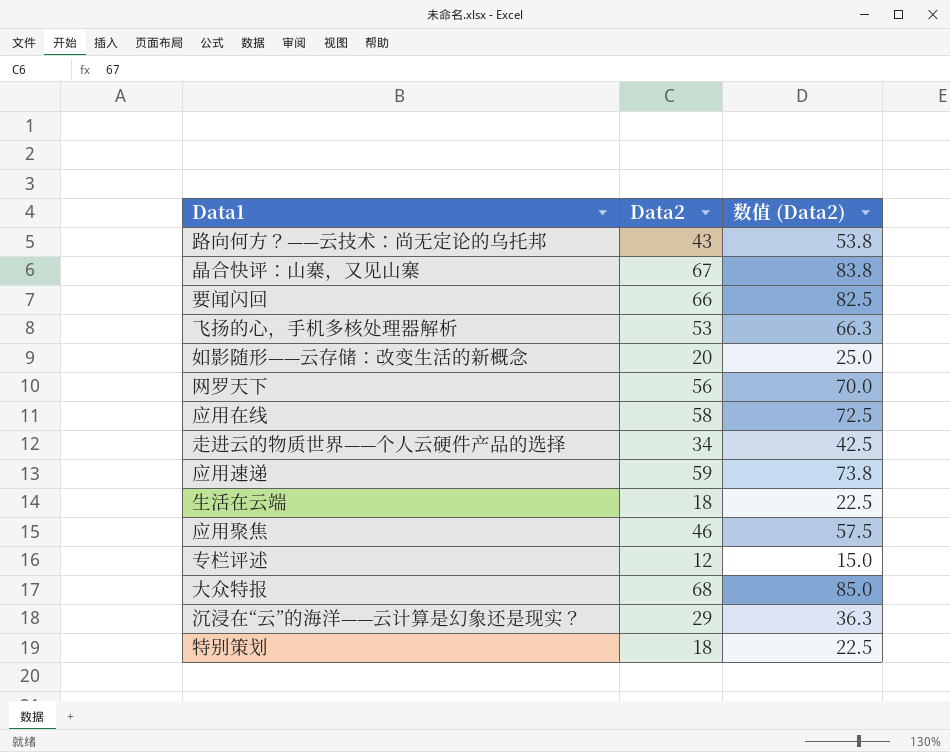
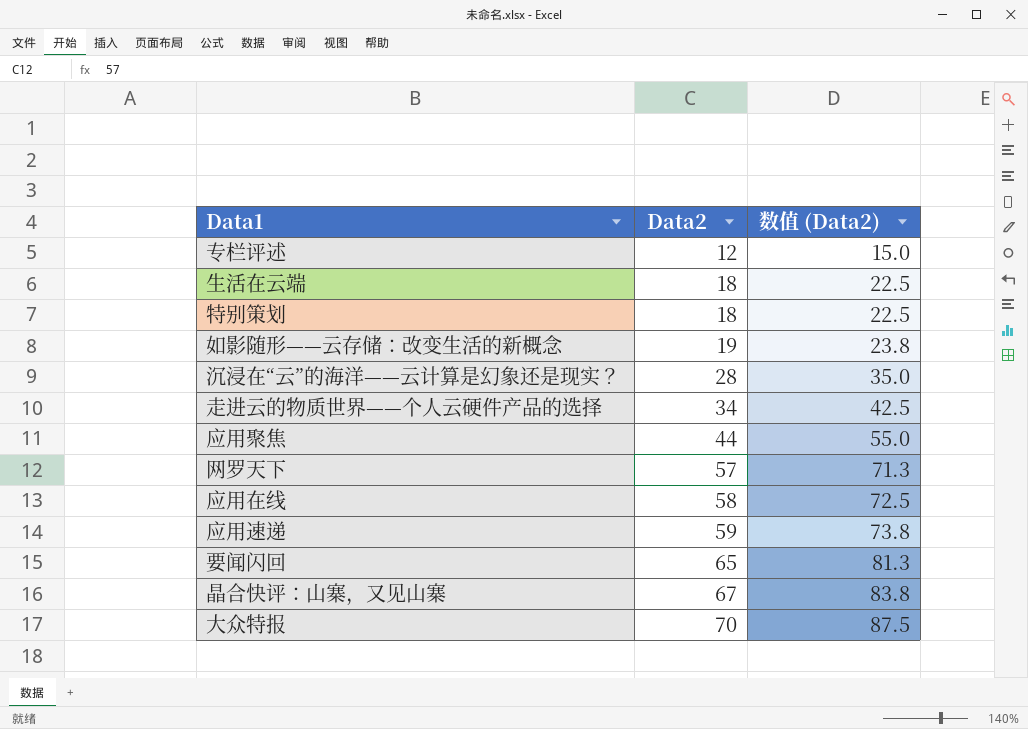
row order: none -> Data2 ascending
row 路向何方？——云技术：尚无定论的乌托邦: 43 | 53.8 -> none
row 飞扬的心，手机多核处理器解析: 53 | 66.3 -> none
如影随形——云存储：改变生活的新概念 | Data2: 20 -> 19
如影随形——云存储：改变生活的新概念 | 数值 (Data2): 25.0 -> 23.8
沉浸在“云”的海洋——云计算是幻象还是现实？ | Data2: 29 -> 28
沉浸在“云”的海洋——云计算是幻象还是现实？ | 数值 (Data2): 36.3 -> 35.0
应用聚焦 | Data2: 46 -> 44
应用聚焦 | 数值 (Data2): 57.5 -> 55.0
网罗天下 | Data2: 56 -> 57
网罗天下 | 数值 (Data2): 70.0 -> 71.3
要闻闪回 | Data2: 66 -> 65
要闻闪回 | 数值 (Data2): 82.5 -> 81.3
大众特报 | Data2: 68 -> 70
大众特报 | 数值 (Data2): 85.0 -> 87.5

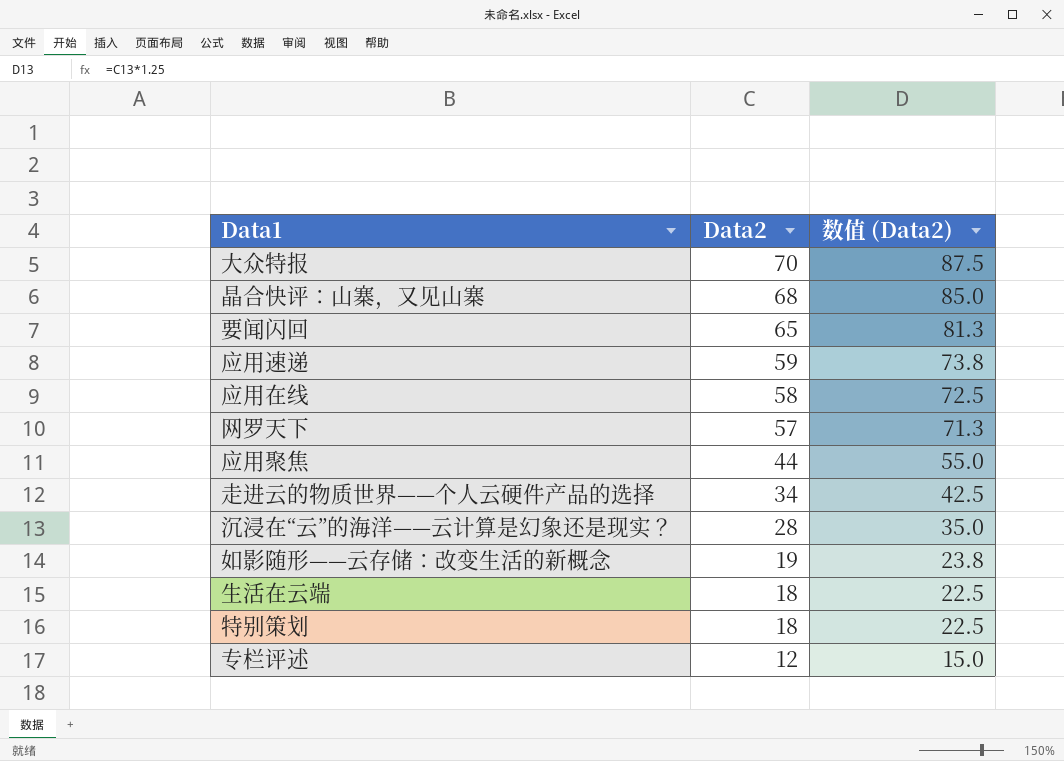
row order: Data2 ascending -> Data2 descending
晶合快评：山寨，又见山寨 | Data2: 67 -> 68
晶合快评：山寨，又见山寨 | 数值 (Data2): 83.8 -> 85.0

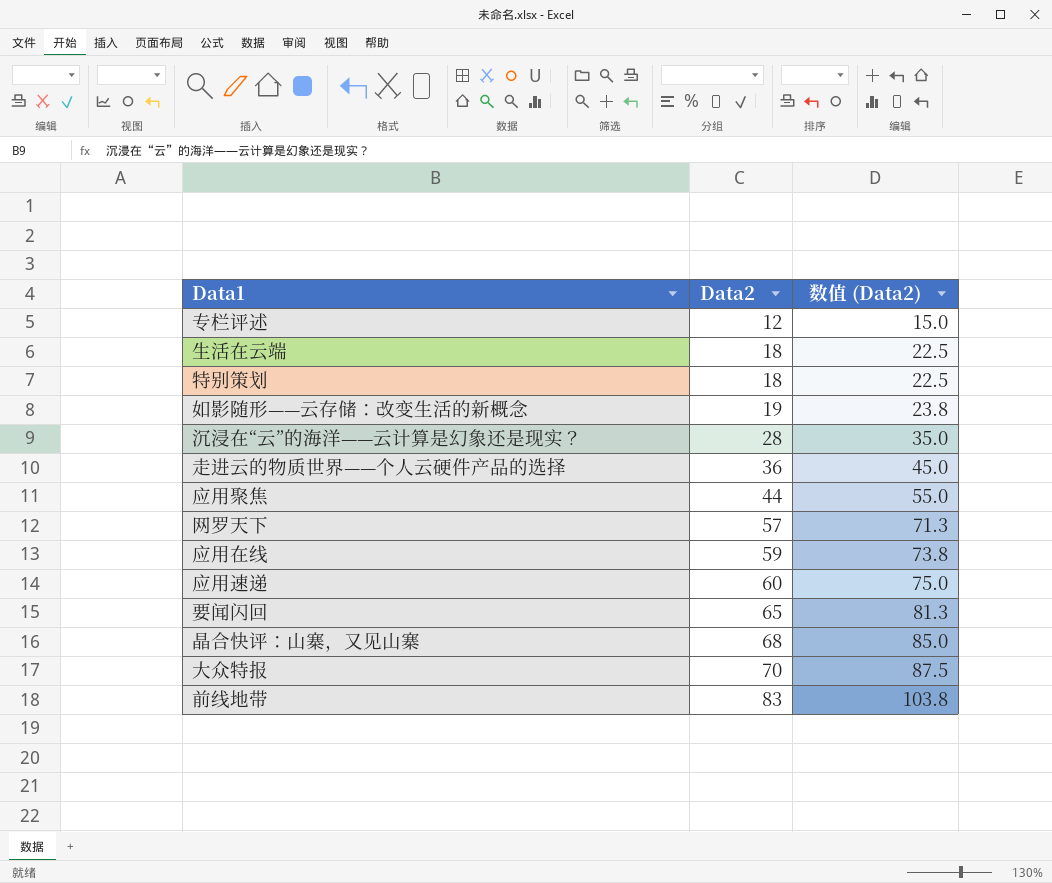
row order: Data2 descending -> Data2 ascending
走进云的物质世界——个人云硬件产品的选择 | Data2: 34 -> 36
走进云的物质世界——个人云硬件产品的选择 | 数值 (Data2): 42.5 -> 45.0
应用在线 | Data2: 58 -> 59
应用在线 | 数值 (Data2): 72.5 -> 73.8
应用速递 | Data2: 59 -> 60
应用速递 | 数值 (Data2): 73.8 -> 75.0
row 前线地带: none -> 83 | 103.8

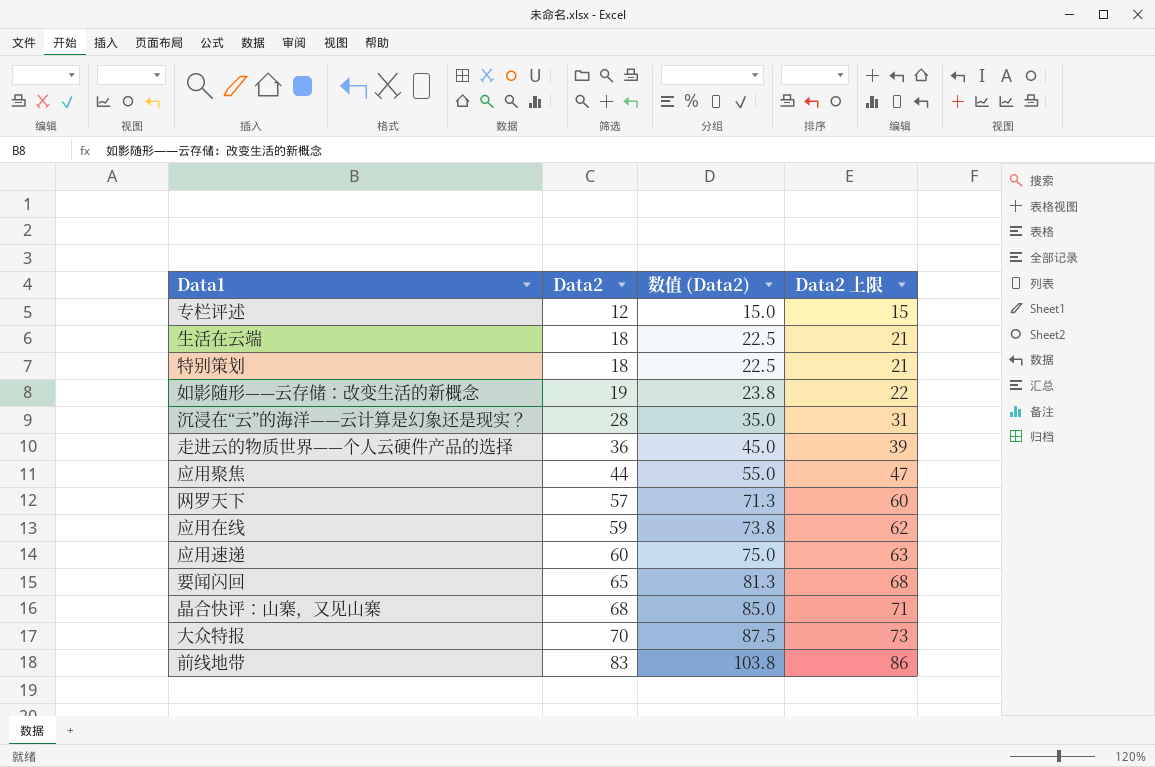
column Data2 上限 | formula: none -> [Data2] + 3

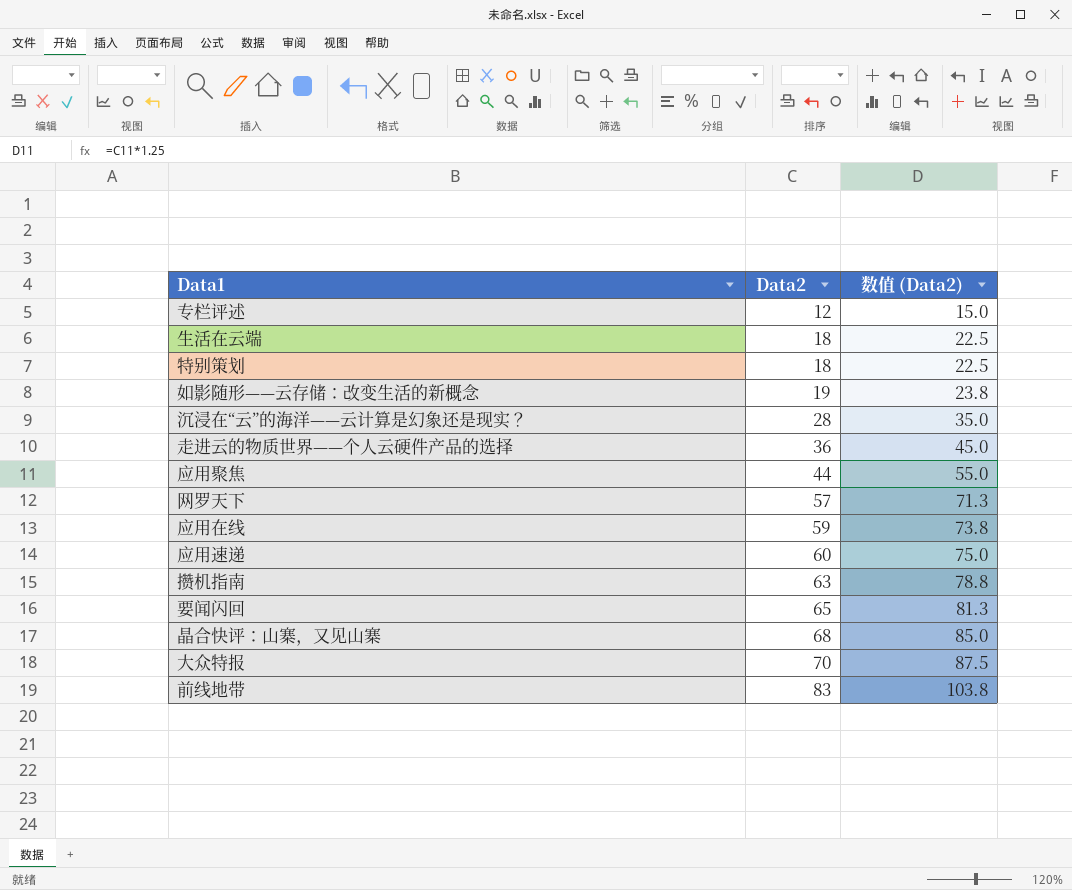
column Data2 上限 | formula: [Data2] + 3 -> none
row 攒机指南: none -> 63 | 78.8

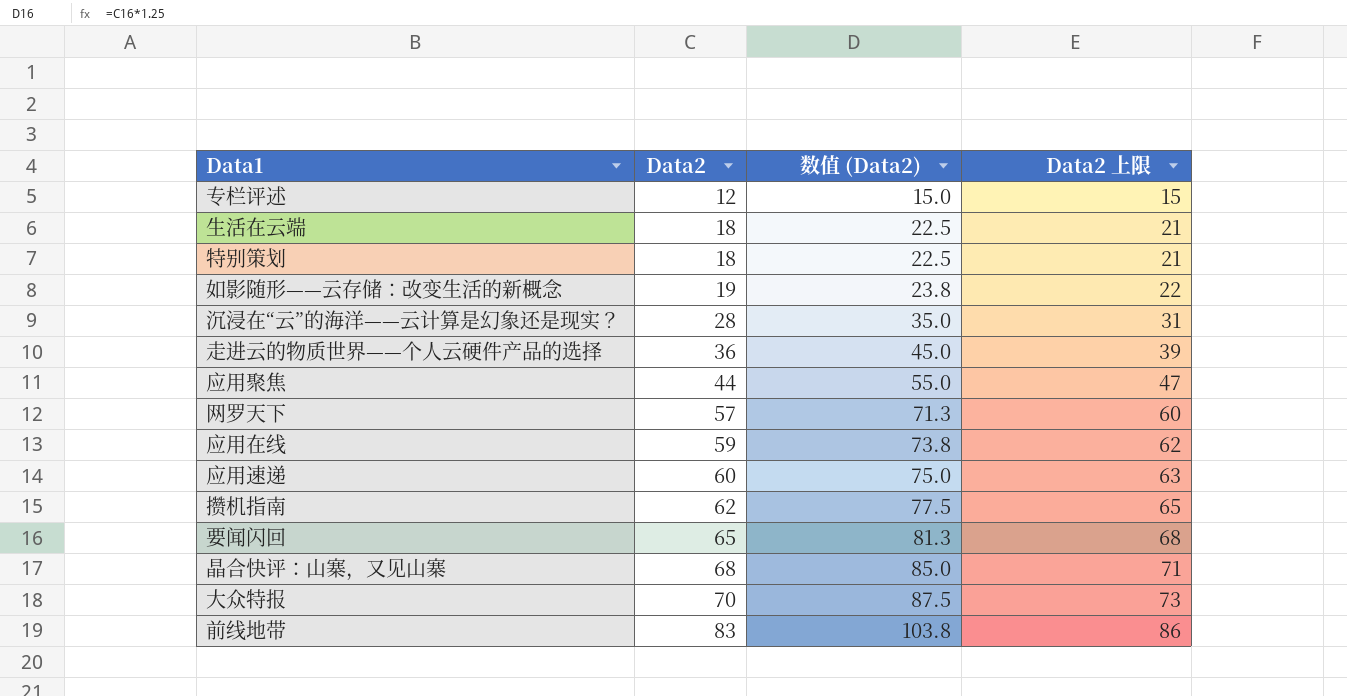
column Data2 上限 | formula: none -> [Data2] + 3
攒机指南 | Data2: 63 -> 62
攒机指南 | 数值 (Data2): 78.8 -> 77.5

